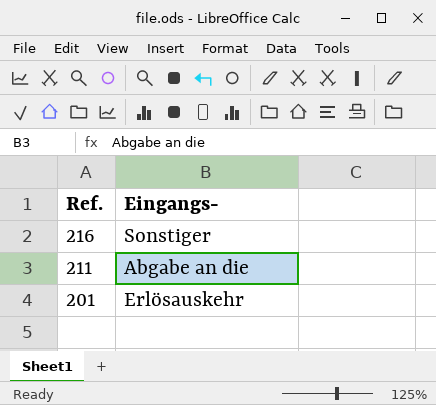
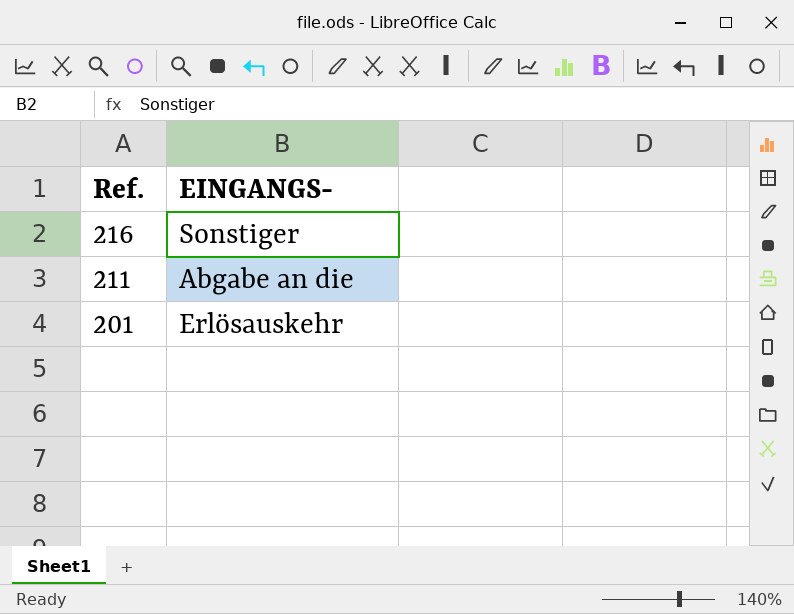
column name: Eingangs- -> EINGANGS-

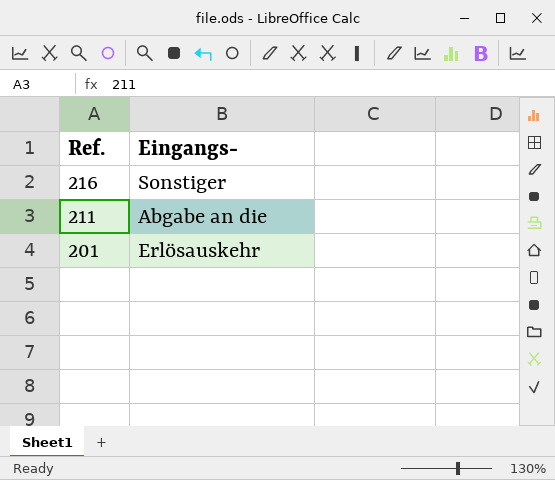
column name: EINGANGS- -> Eingangs-

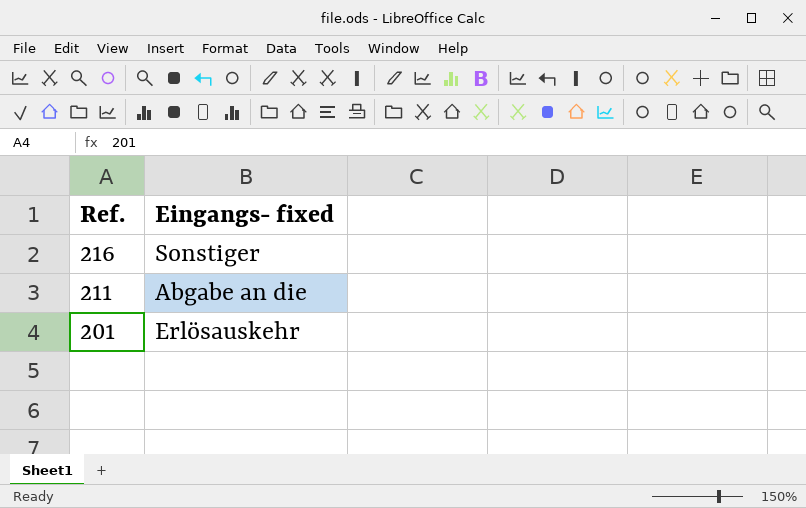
column name: Eingangs- -> Eingangs- fixed

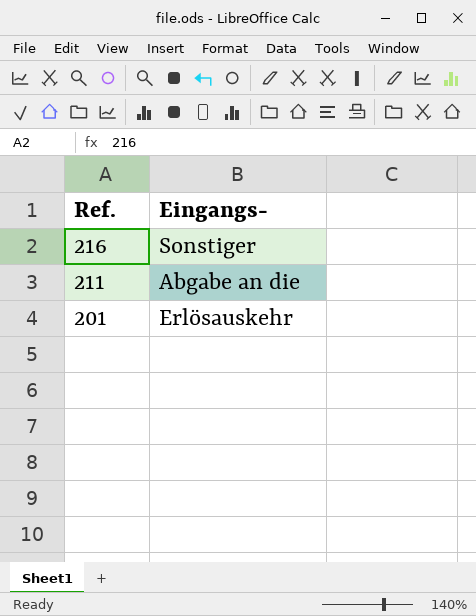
column name: Eingangs- fixed -> Eingangs-

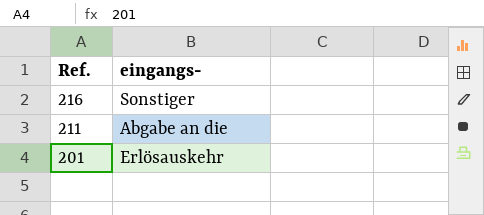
column name: Eingangs- -> eingangs-

